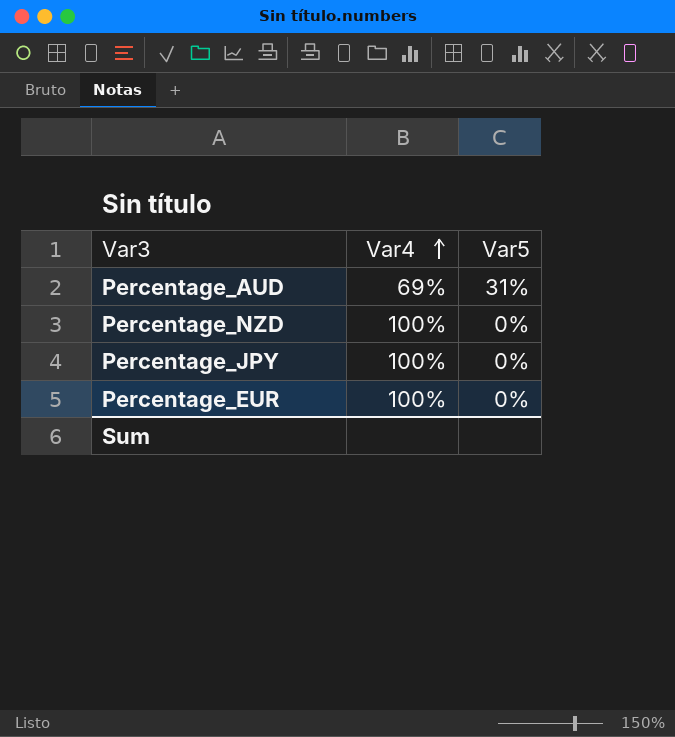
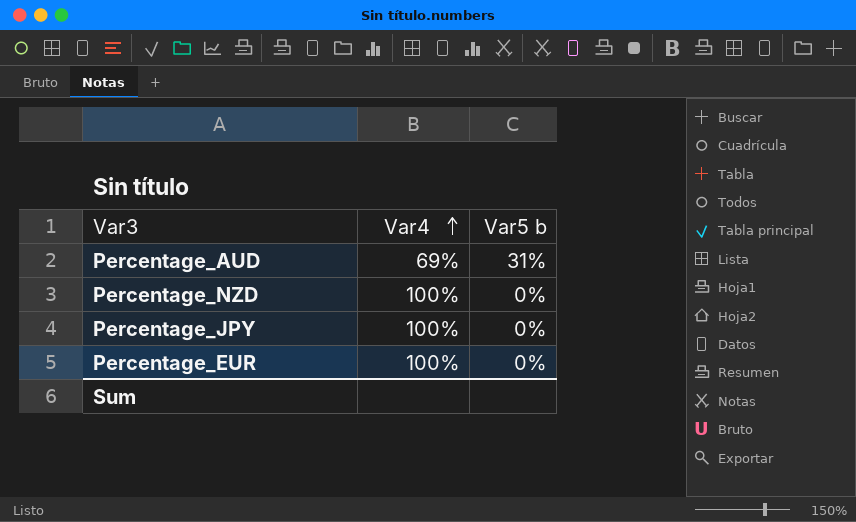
column name: Var5 -> Var5 b

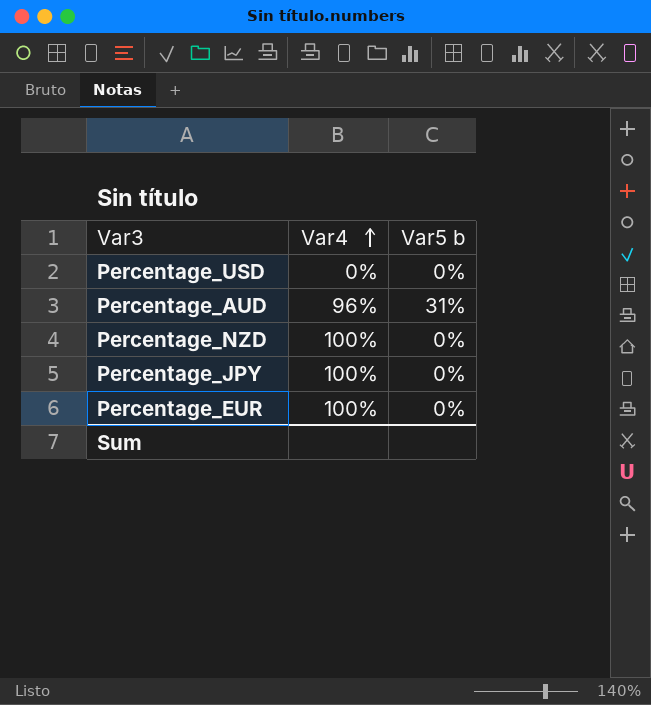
row Percentage_USD: none -> 0% | 0%
Percentage_AUD | Var4: 69% -> 96%

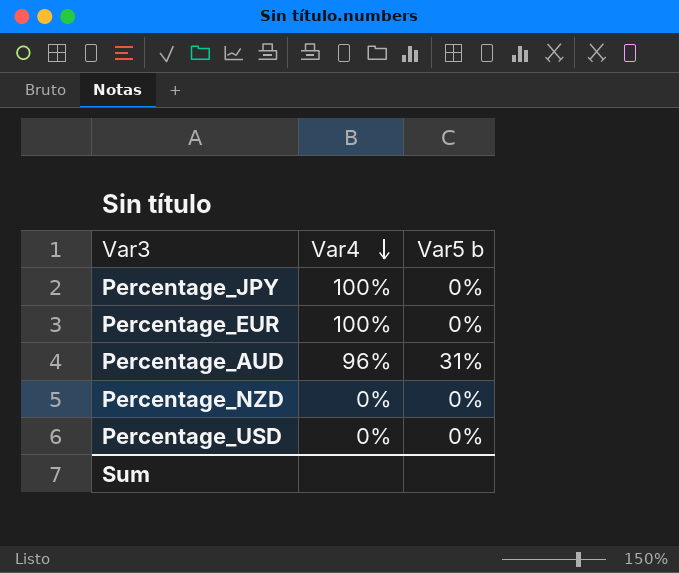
row order: Var4 ascending -> Var4 descending
Percentage_NZD | Var4: 100% -> 0%

